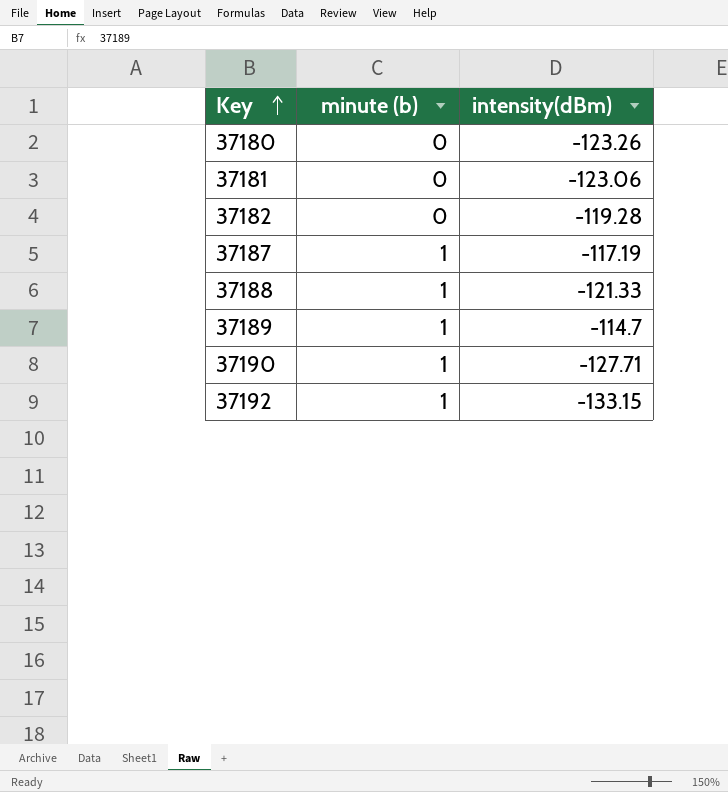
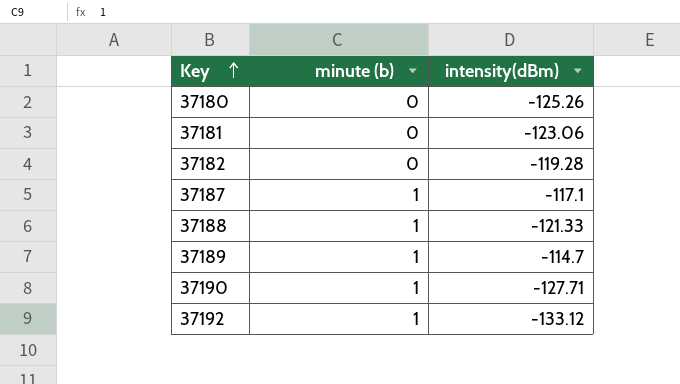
37180 | intensity(dBm): -123.26 -> -125.26
37187 | intensity(dBm): -117.19 -> -117.1
37192 | intensity(dBm): -133.15 -> -133.12

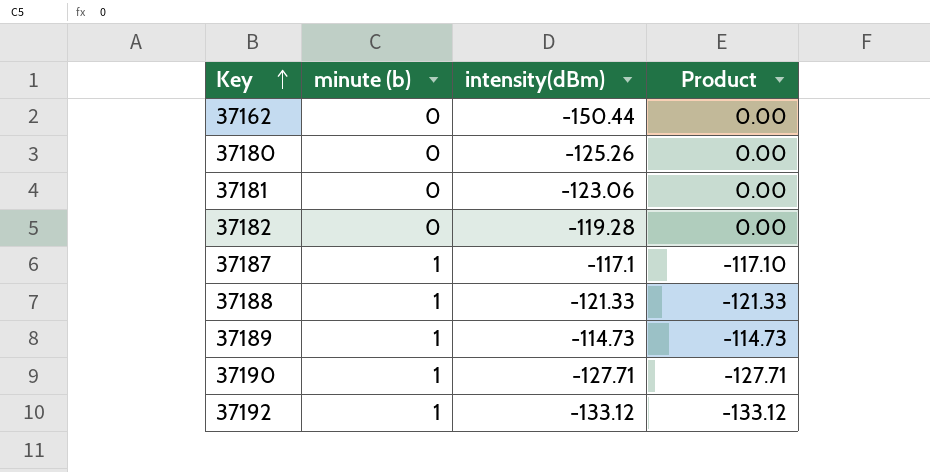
column Product | formula: none -> [minute (b)] * [intensity(dBm)]
row 37162: none -> 0 | -150.44 | 0.00
37189 | intensity(dBm): -114.7 -> -114.73

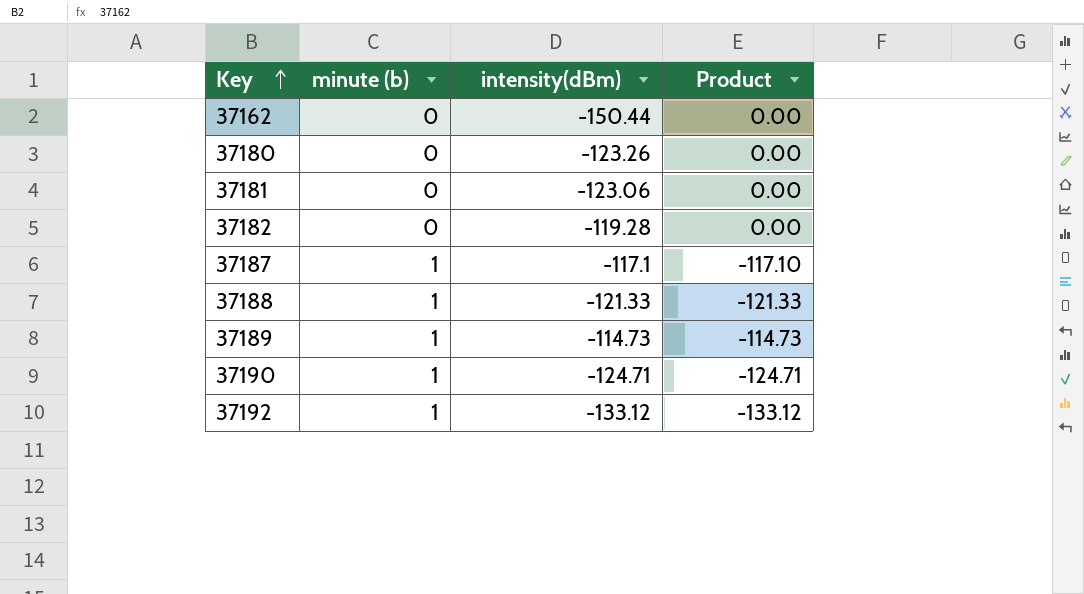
37180 | intensity(dBm): -125.26 -> -123.26
37190 | intensity(dBm): -127.71 -> -124.71
37190 | Product: -127.71 -> -124.71

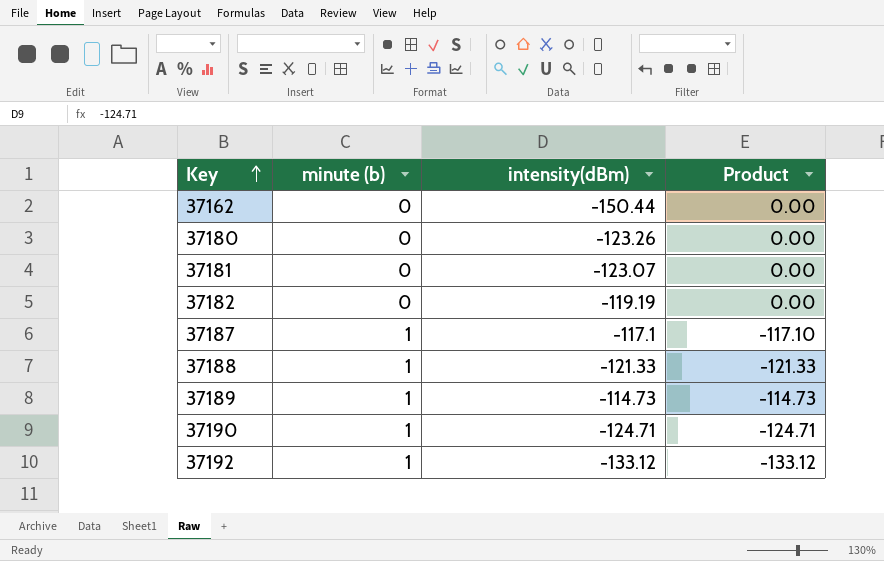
37181 | intensity(dBm): -123.06 -> -123.07
37182 | intensity(dBm): -119.28 -> -119.19

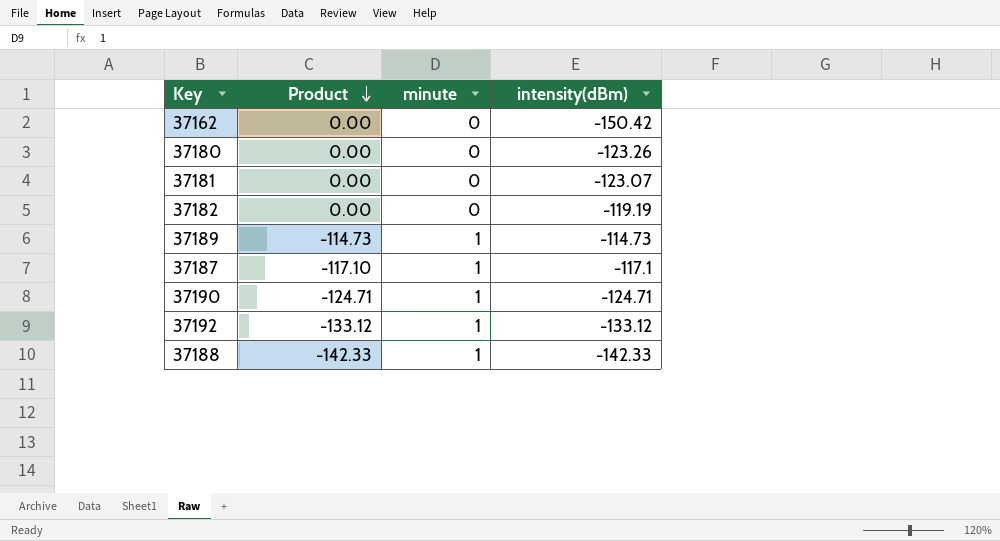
row order: Key ascending -> Product descending
column Product | position: 4 -> 2
column name: minute (b) -> minute
37162 | intensity(dBm): -150.44 -> -150.42
37188 | Product: -121.33 -> -142.33
37188 | intensity(dBm): -121.33 -> -142.33

